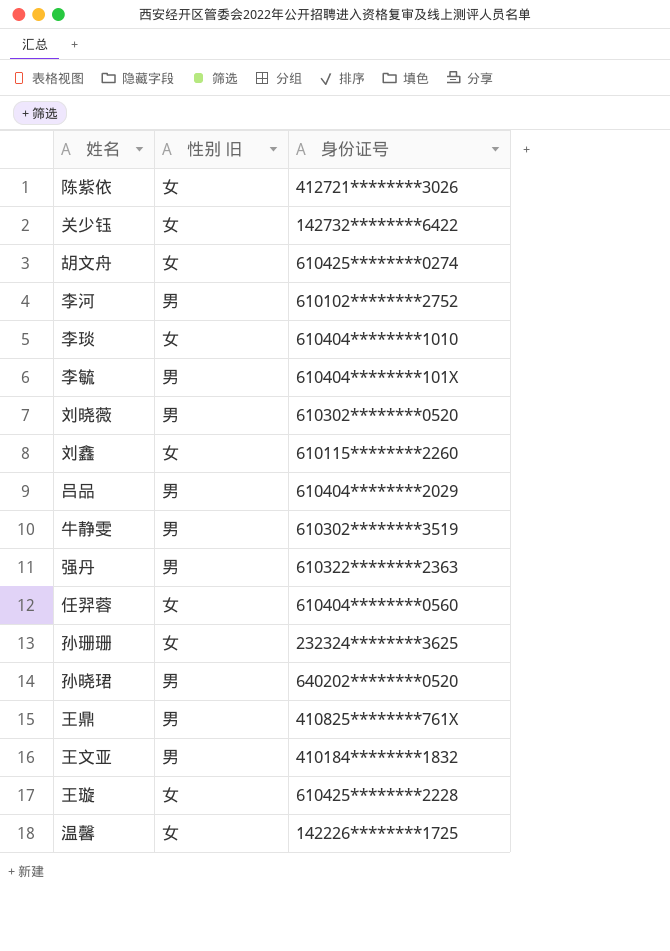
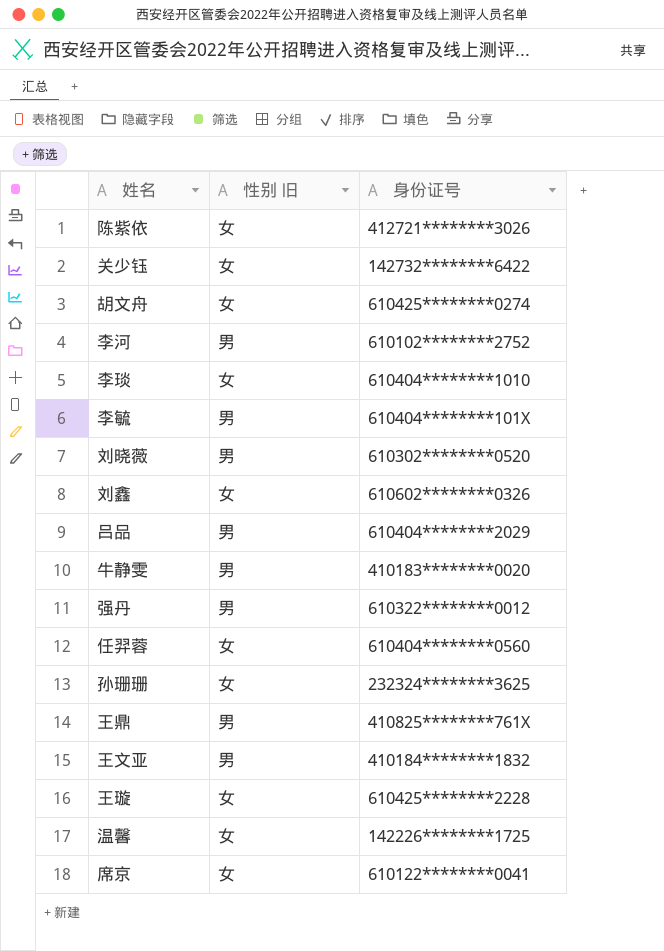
row 孙晓珺: 男 | 640202********0520 -> none
刘鑫 | 身份证号: 610115********2260 -> 610602********0326
牛静雯 | 身份证号: 610302********3519 -> 410183********0020
强丹 | 身份证号: 610322********2363 -> 610322********0012
row 席京: none -> 女 | 610122********0041

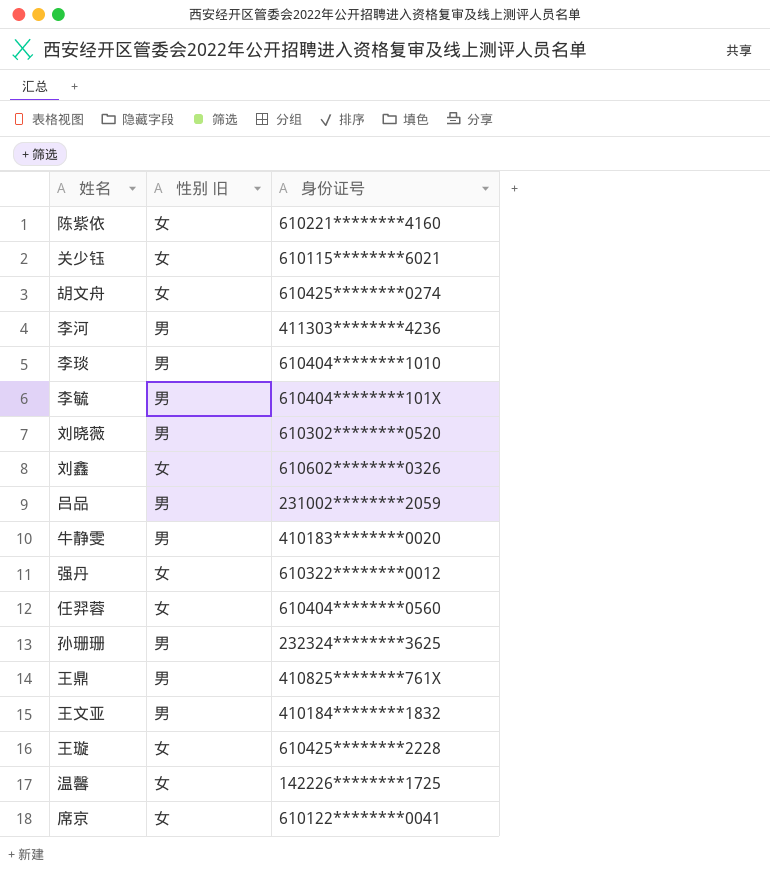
陈紫依 | 身份证号: 412721********3026 -> 610221********4160
关少钰 | 身份证号: 142732********6422 -> 610115********6021
李河 | 身份证号: 610102********2752 -> 411303********4236
李琰 | 性别 旧: 女 -> 男
吕品 | 身份证号: 610404********2029 -> 231002********2059
强丹 | 性别 旧: 男 -> 女
孙珊珊 | 性别 旧: 女 -> 男

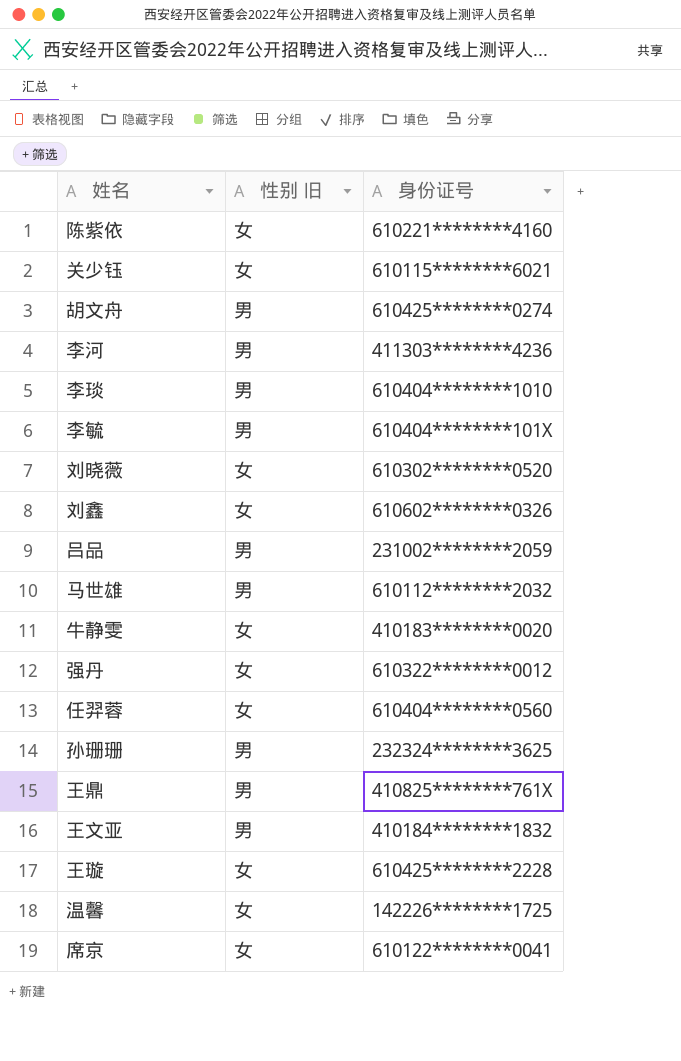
胡文舟 | 性别 旧: 女 -> 男
刘晓薇 | 性别 旧: 男 -> 女
row 马世雄: none -> 男 | 610112********2032
牛静雯 | 性别 旧: 男 -> 女

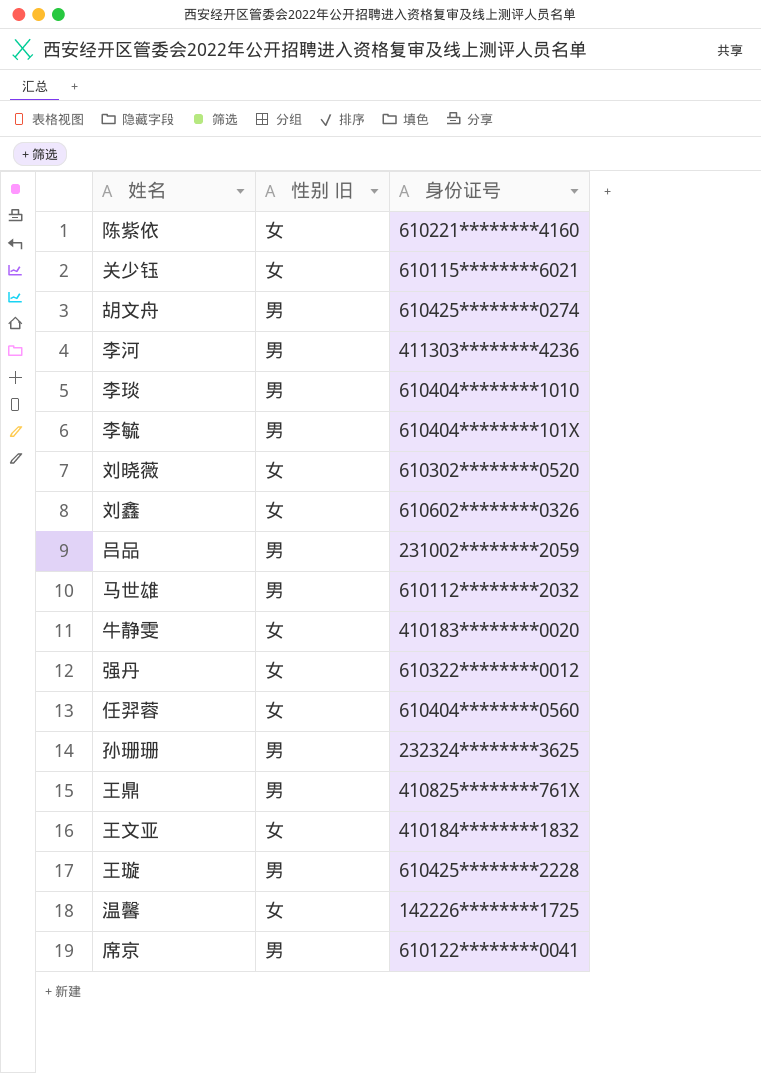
王文亚 | 性别 旧: 男 -> 女
王璇 | 性别 旧: 女 -> 男
席京 | 性别 旧: 女 -> 男

